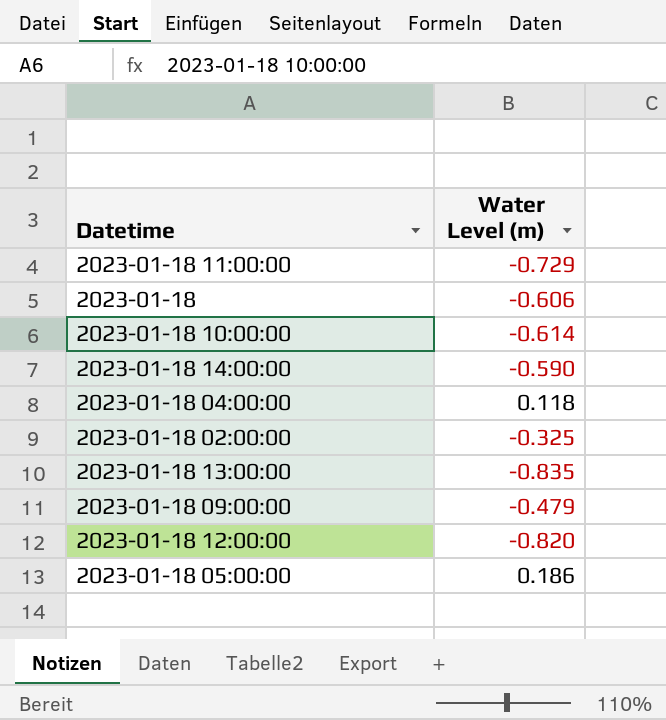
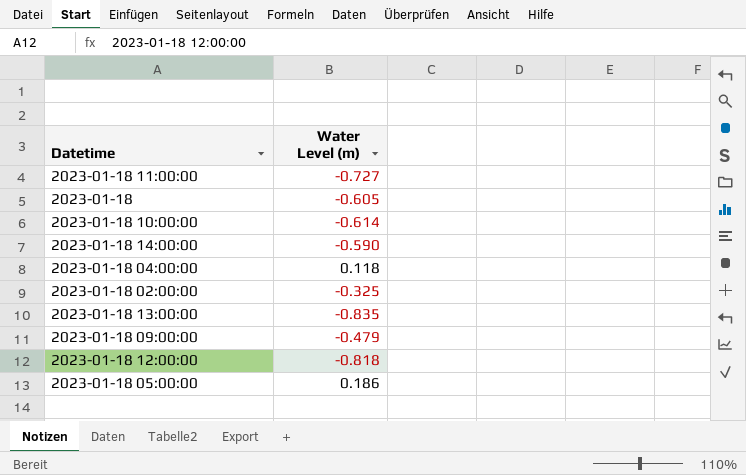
2023-01-18 11:00:00 | Water Level (m): -0.729 -> -0.727
2023-01-18 | Water Level (m): -0.606 -> -0.605
2023-01-18 12:00:00 | Water Level (m): -0.820 -> -0.818

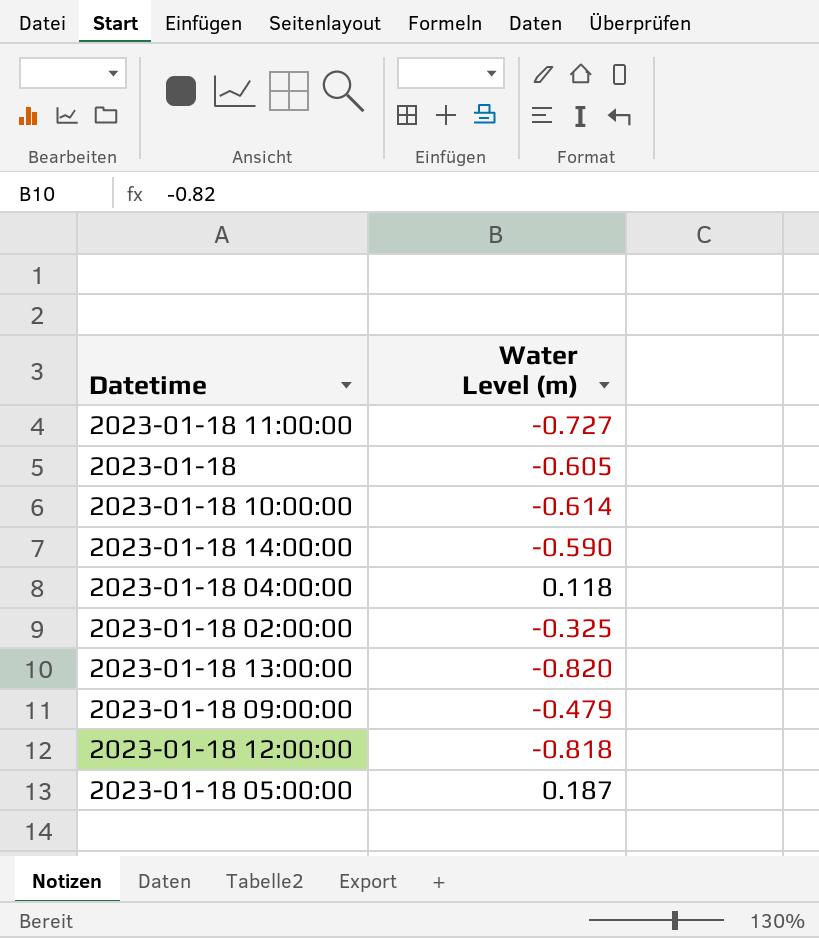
2023-01-18 13:00:00 | Water Level (m): -0.835 -> -0.820
2023-01-18 05:00:00 | Water Level (m): 0.186 -> 0.187

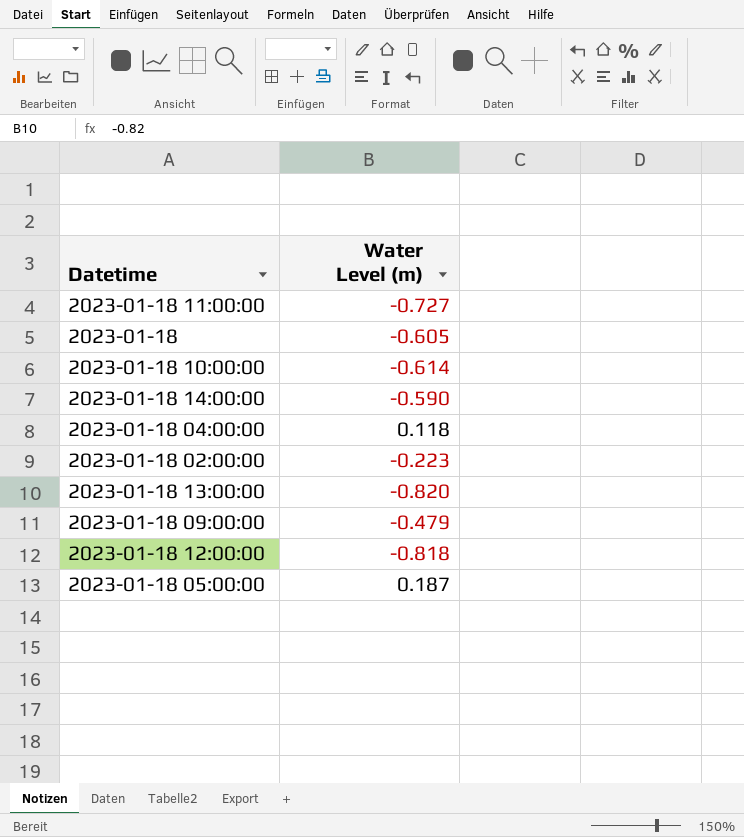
2023-01-18 02:00:00 | Water Level (m): -0.325 -> -0.223

